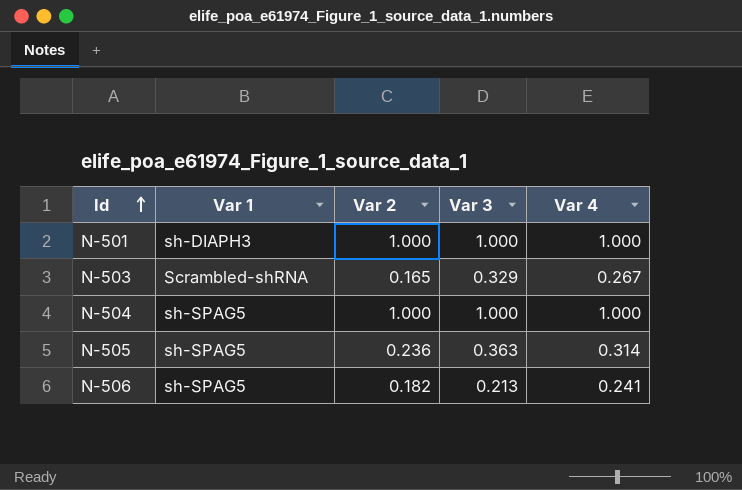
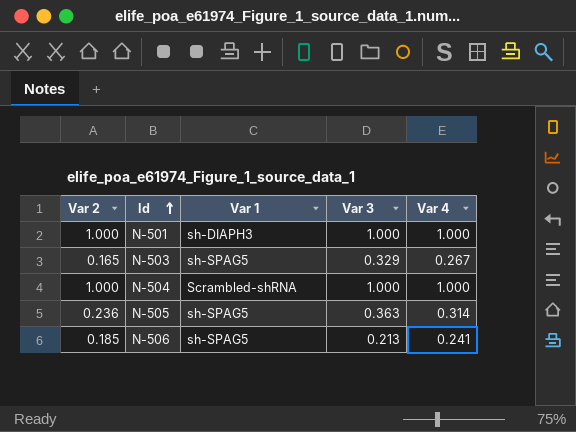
column Var 2 | position: 3 -> 1
N-503 | Var 1: Scrambled-shRNA -> sh-SPAG5
N-504 | Var 1: sh-SPAG5 -> Scrambled-shRNA
N-506 | Var 2: 0.182 -> 0.185

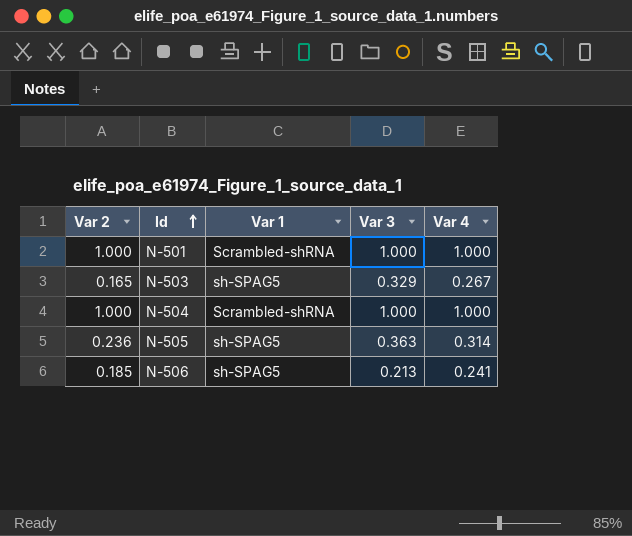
N-501 | Var 1: sh-DIAPH3 -> Scrambled-shRNA

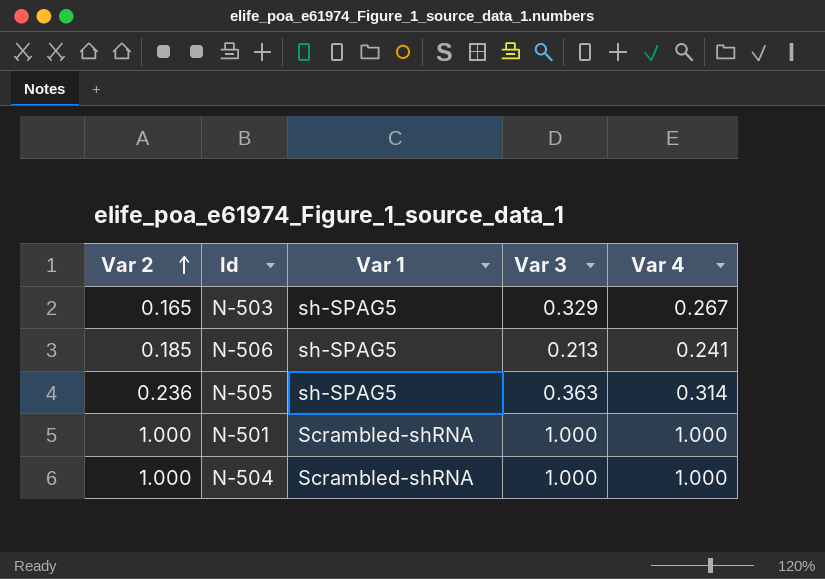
row order: Id ascending -> Var 2 ascending

